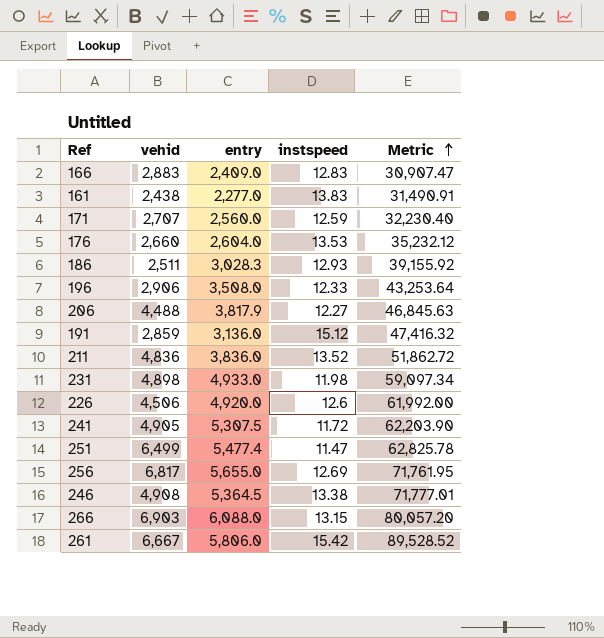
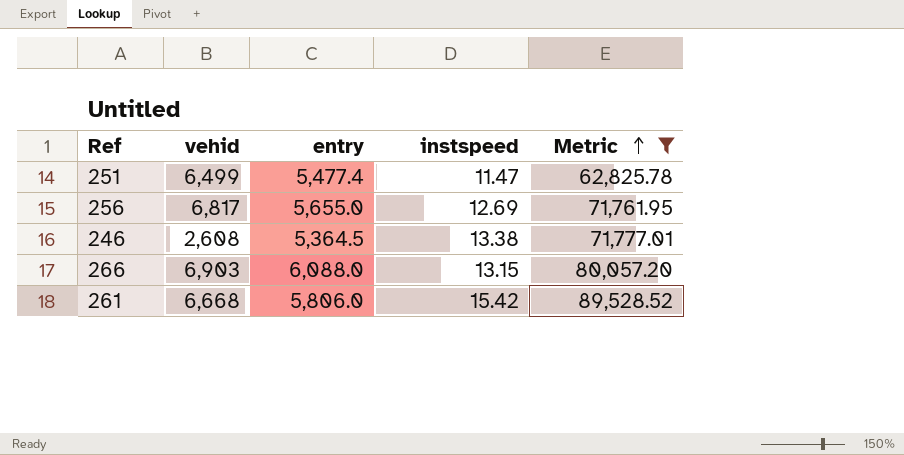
filter: none -> Metric >= 62,825.78
246 | vehid: 4,908 -> 2,608
261 | vehid: 6,667 -> 6,668

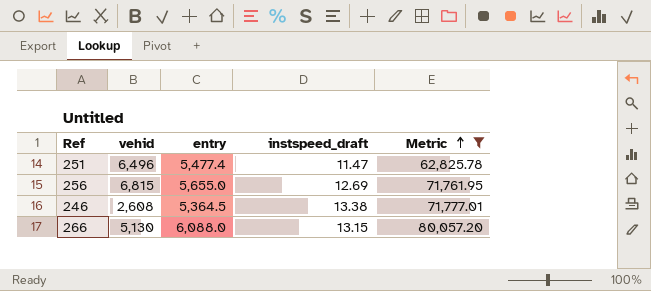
column name: instspeed -> instspeed_draft
row 261: 6,668 | 5,806.0 | 15.42 | 89,528.52 -> none
251 | vehid: 6,499 -> 6,496
256 | vehid: 6,817 -> 6,815
266 | vehid: 6,903 -> 5,130

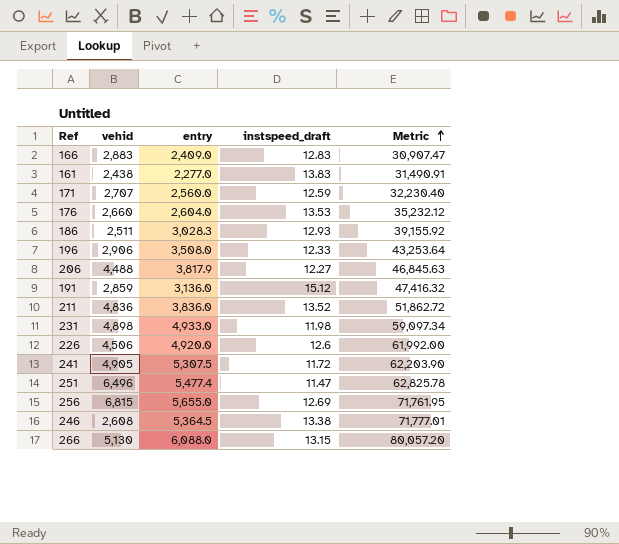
filter: Metric >= 62,825.78 -> none

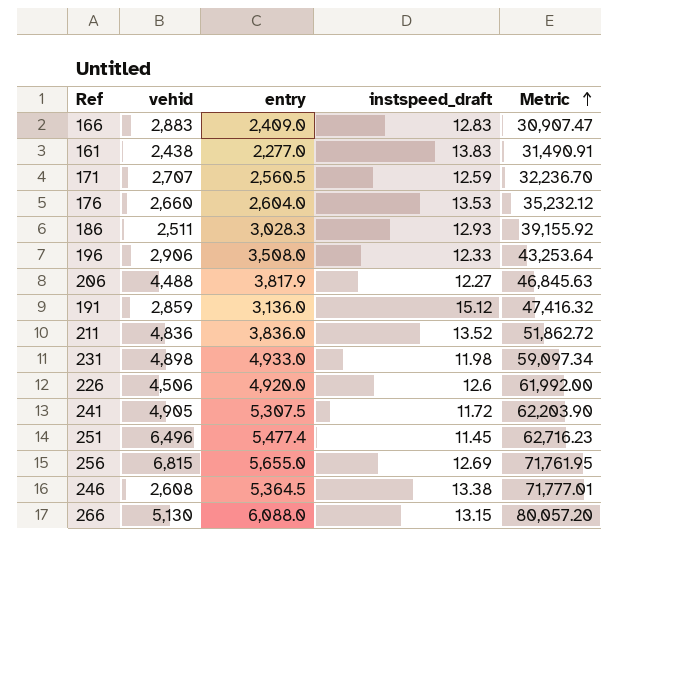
171 | entry: 2,560.0 -> 2,560.5
171 | Metric: 32,230.40 -> 32,236.70
251 | instspeed_draft: 11.47 -> 11.45
251 | Metric: 62,825.78 -> 62,716.23

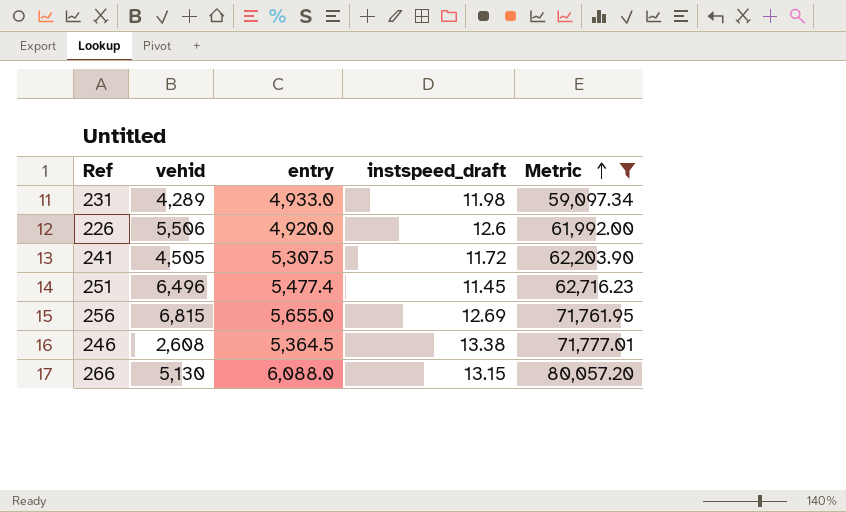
filter: none -> Metric >= 59,097.34
231 | vehid: 4,898 -> 4,289
226 | vehid: 4,506 -> 5,506
241 | vehid: 4,905 -> 4,505

